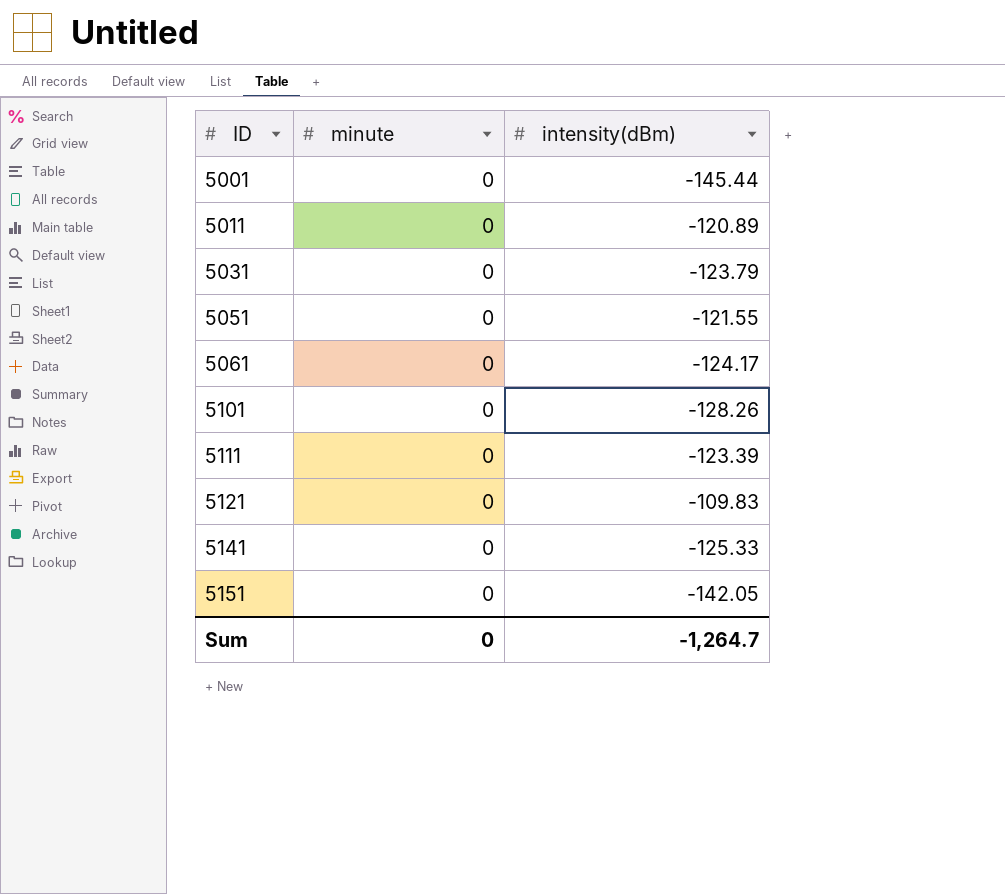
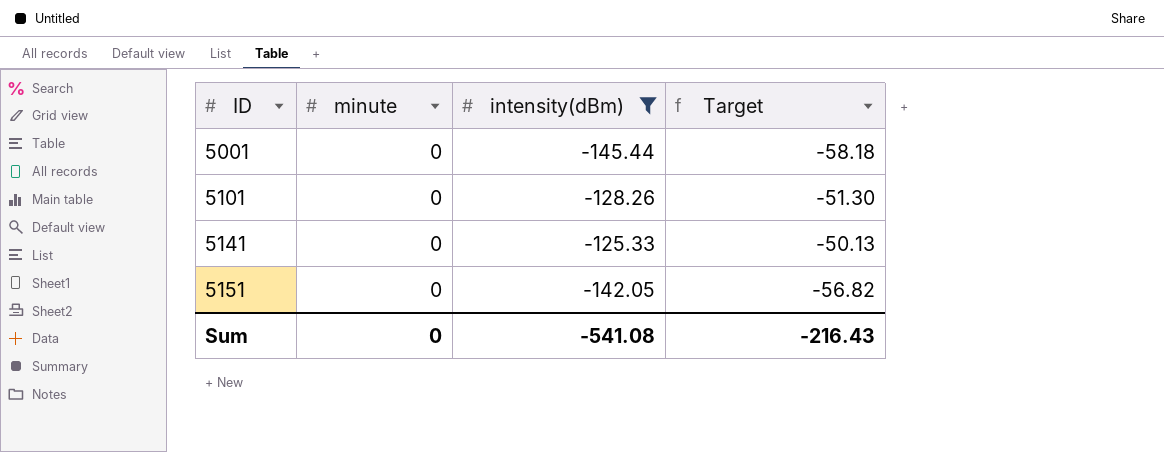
filter: none -> intensity(dBm) <= -125.33
column Target | formula: none -> [intensity(dBm)] * 0.4
Sum | intensity(dBm): -1,264.7 -> -541.08

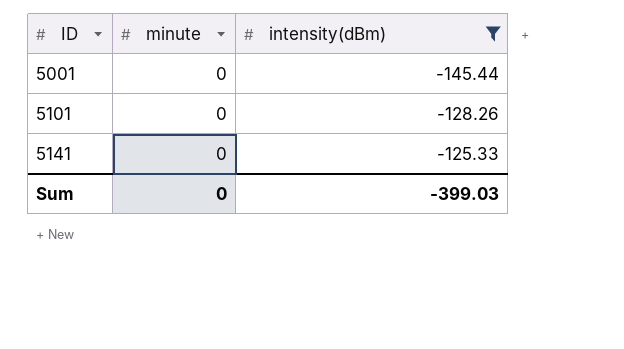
column Target | formula: [intensity(dBm)] * 0.4 -> none
row 5151: 0 | -142.05 | -56.82 -> none
Sum | intensity(dBm): -541.08 -> -399.03

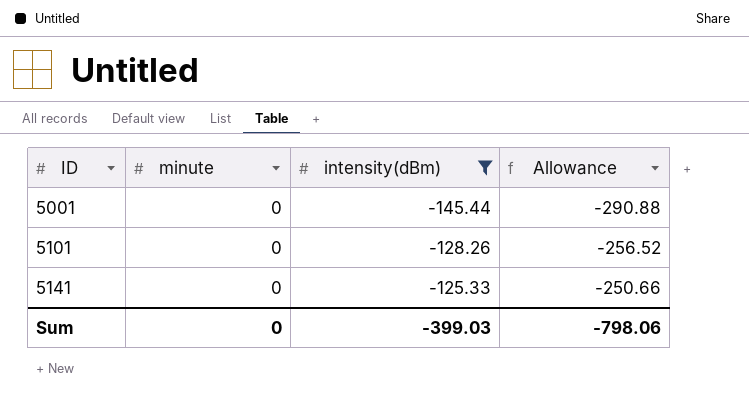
column Allowance | formula: none -> [intensity(dBm)] * 2

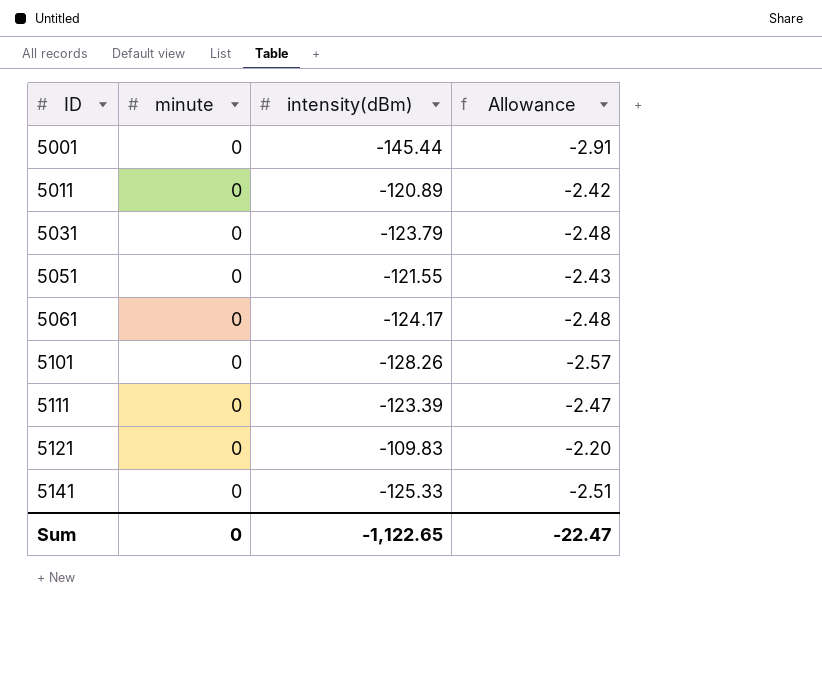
filter: intensity(dBm) <= -125.33 -> none
column Allowance | formula: [intensity(dBm)] * 2 -> [intensity(dBm)] * 0.02
Sum | intensity(dBm): -399.03 -> -1,122.65
Sum | Allowance: -798.06 -> -22.47

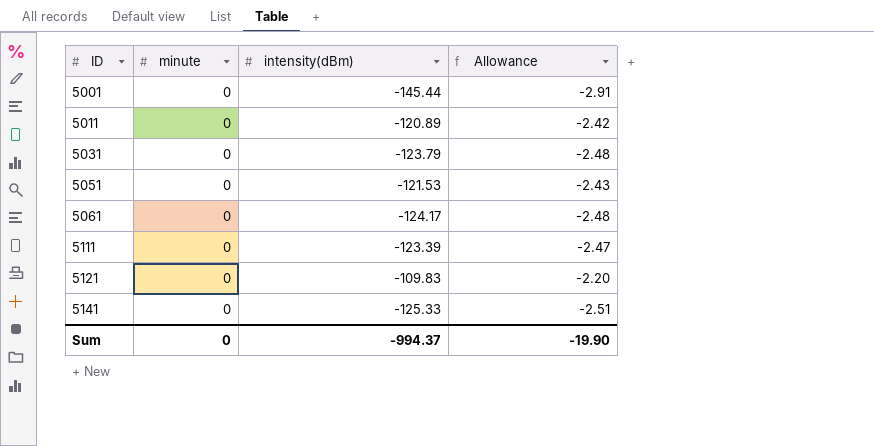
row 5101: 0 | -128.26 | -2.57 -> none
5051 | intensity(dBm): -121.55 -> -121.53
Sum | intensity(dBm): -1,122.65 -> -994.37
Sum | Allowance: -22.47 -> -19.90

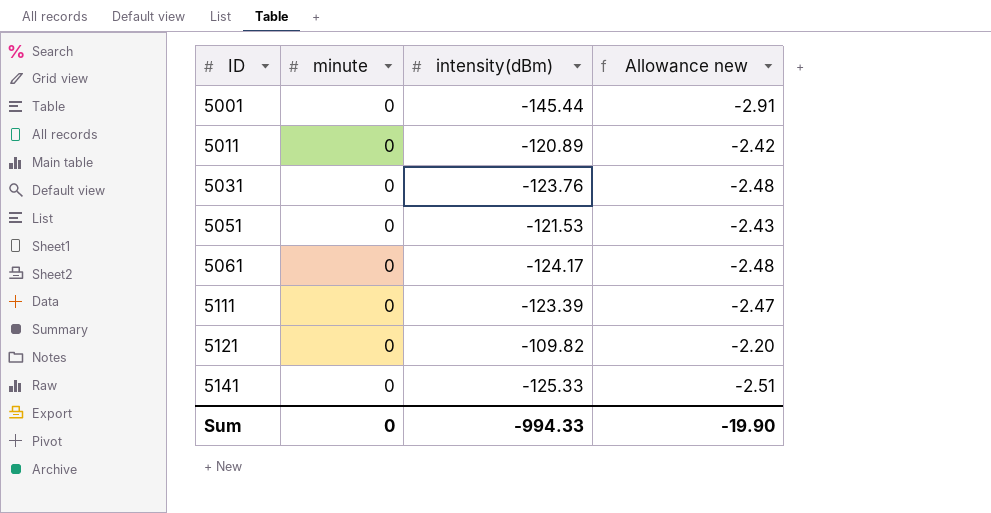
column name: Allowance -> Allowance new
5031 | intensity(dBm): -123.79 -> -123.76
5121 | intensity(dBm): -109.83 -> -109.82
Sum | intensity(dBm): -994.37 -> -994.33

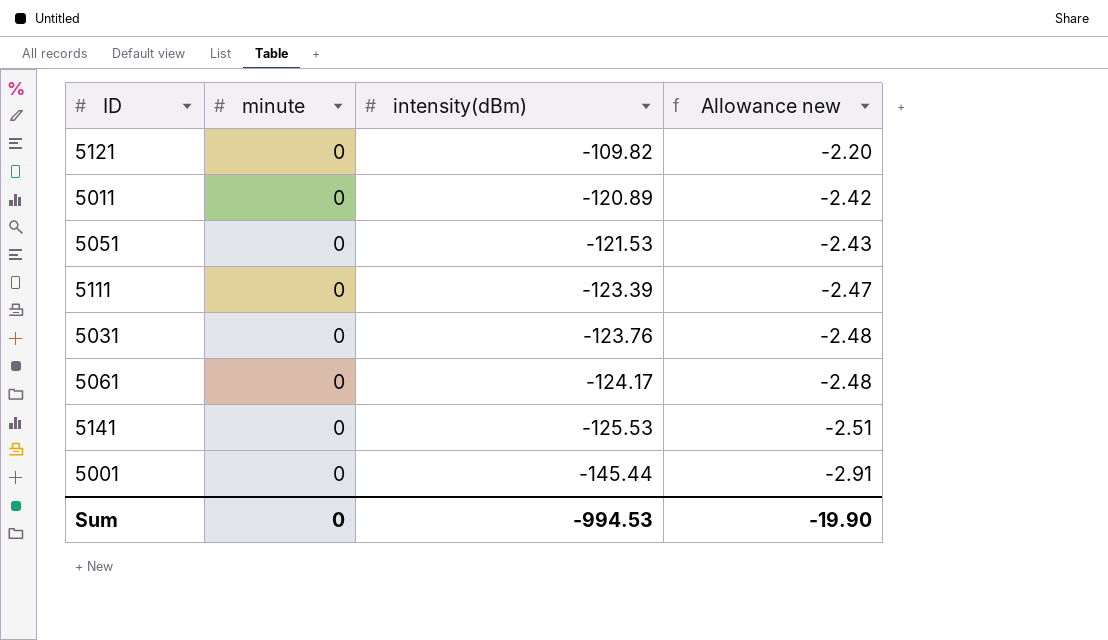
row order: ID ascending -> intensity(dBm) descending
5141 | intensity(dBm): -125.33 -> -125.53
Sum | intensity(dBm): -994.33 -> -994.53

